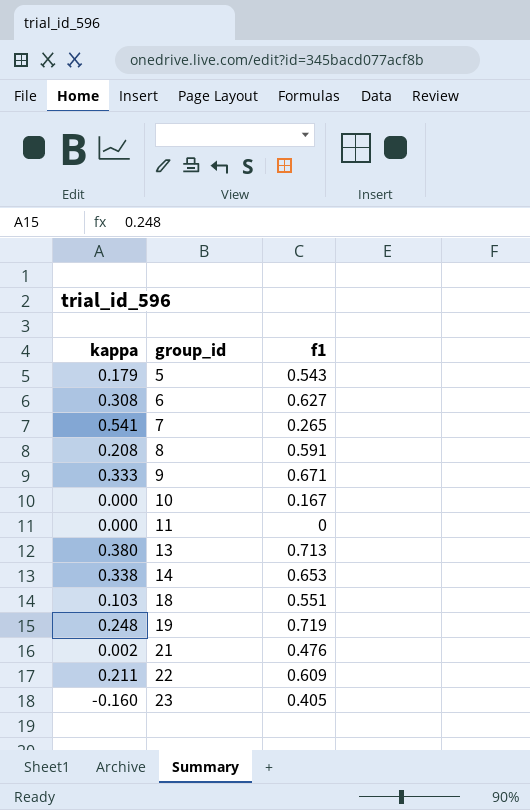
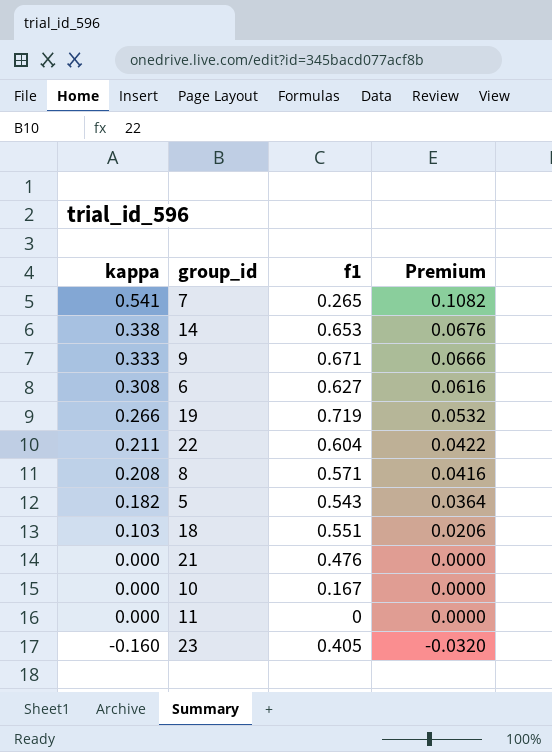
row order: group_id ascending -> kappa descending
column Premium | formula: none -> [kappa] * 0.2
row 13: 0.380 | 0.713 -> none
19 | kappa: 0.248 -> 0.266
22 | f1: 0.609 -> 0.604
8 | f1: 0.591 -> 0.571
5 | kappa: 0.179 -> 0.182
21 | kappa: 0.002 -> 0.000

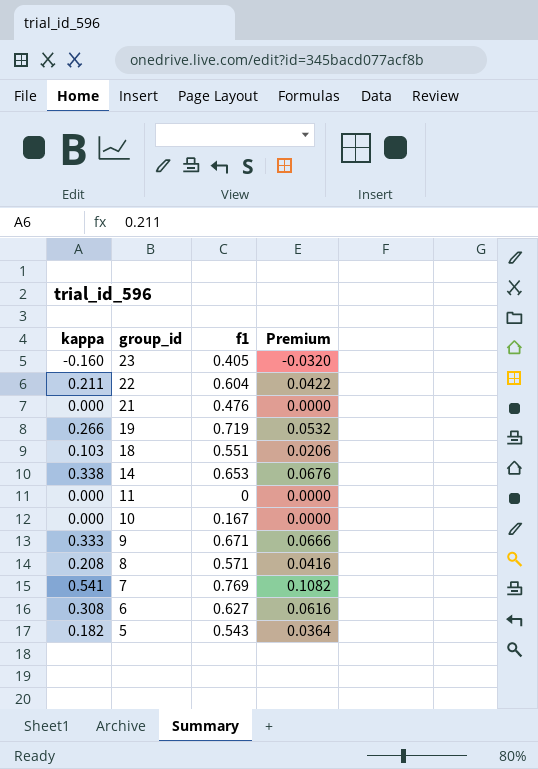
row order: kappa descending -> group_id descending
7 | f1: 0.265 -> 0.769

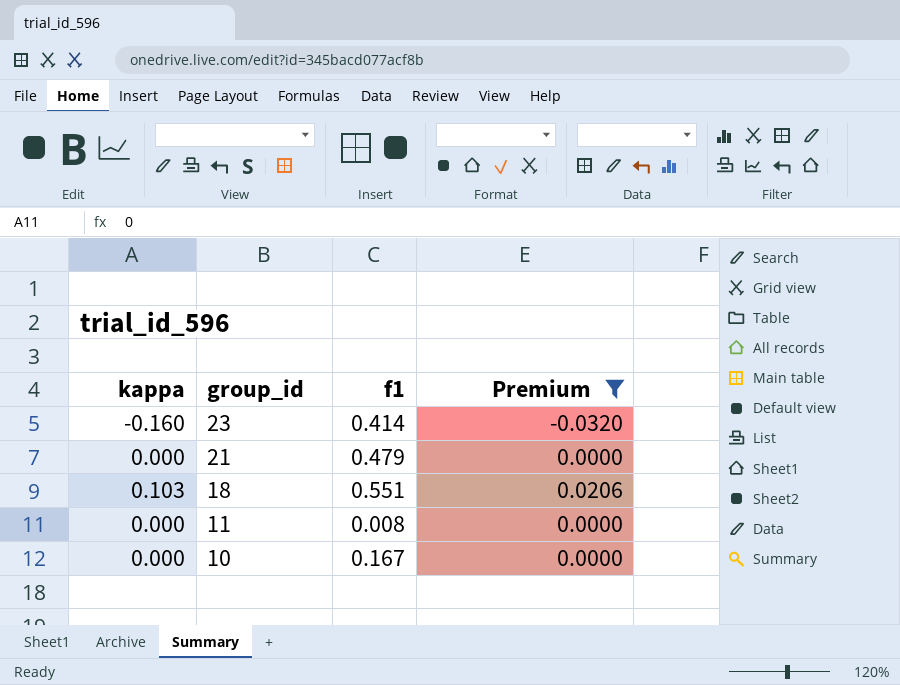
filter: none -> Premium <= 0.0206
23 | f1: 0.405 -> 0.414
21 | f1: 0.476 -> 0.479
11 | f1: 0 -> 0.008

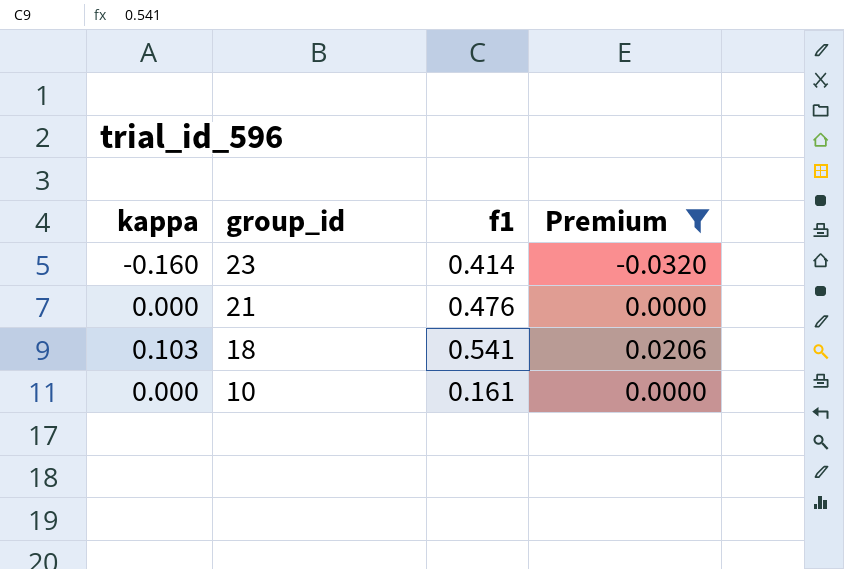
row 11: 0.000 | 0.008 | 0.0000 -> none
21 | f1: 0.479 -> 0.476
18 | f1: 0.551 -> 0.541
10 | f1: 0.167 -> 0.161

